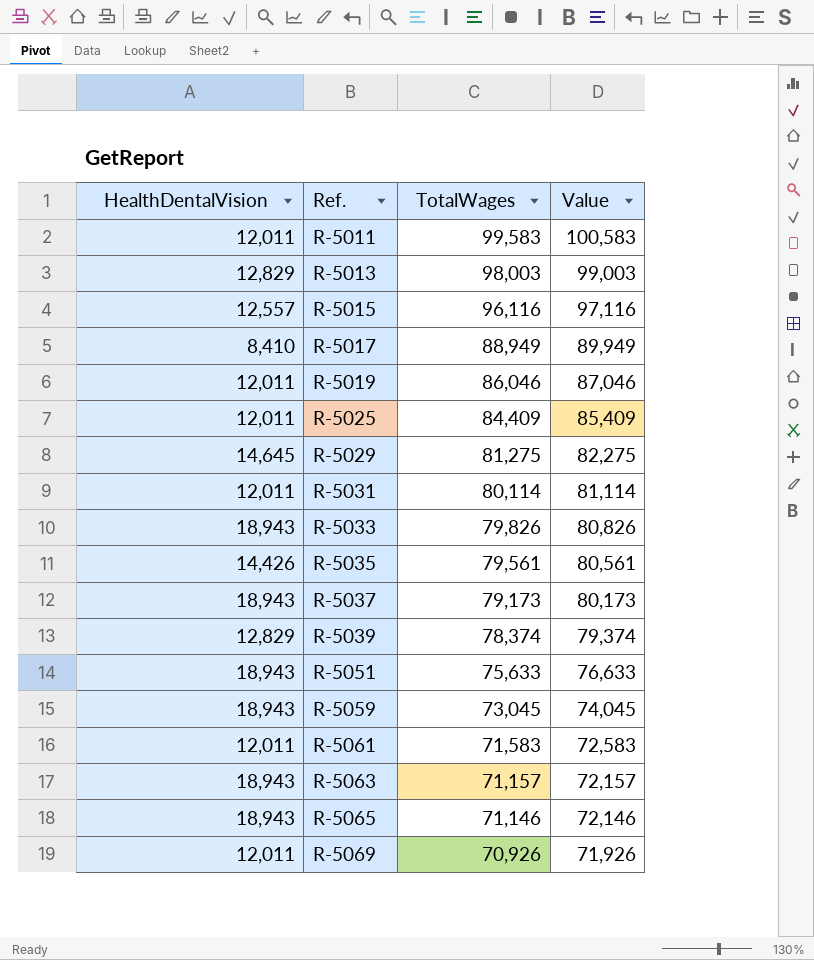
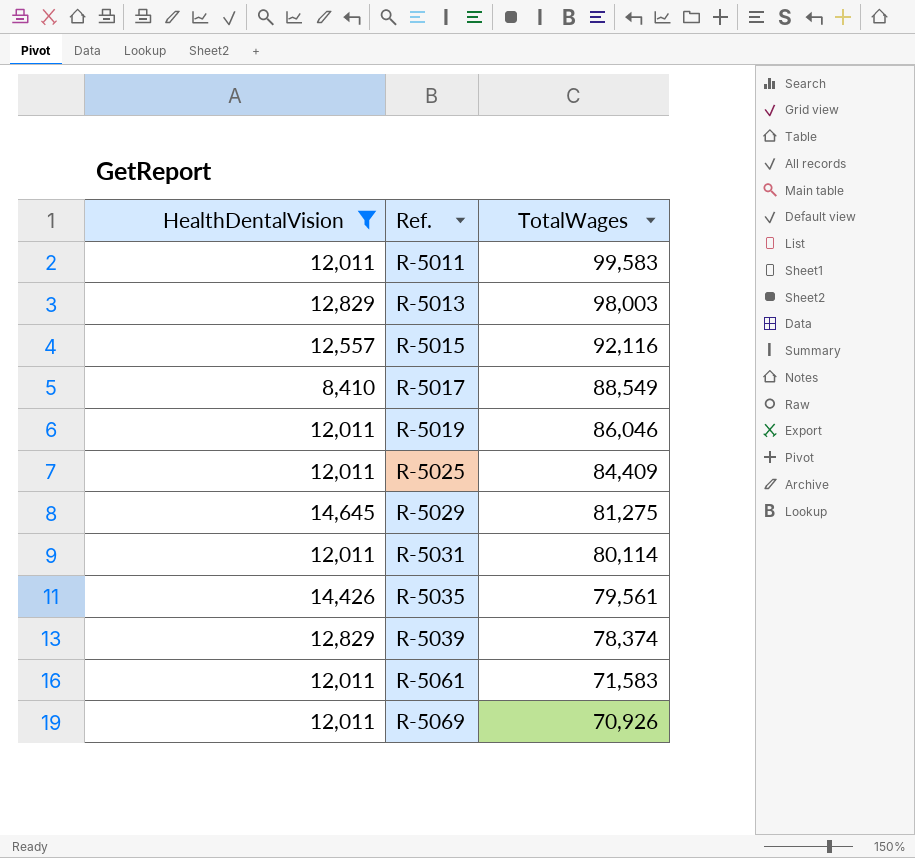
filter: none -> HealthDentalVision != 18,943
column Value | formula: [TotalWages] + 1000 -> none
R-5015 | TotalWages: 96,116 -> 92,116
R-5017 | TotalWages: 88,949 -> 88,549

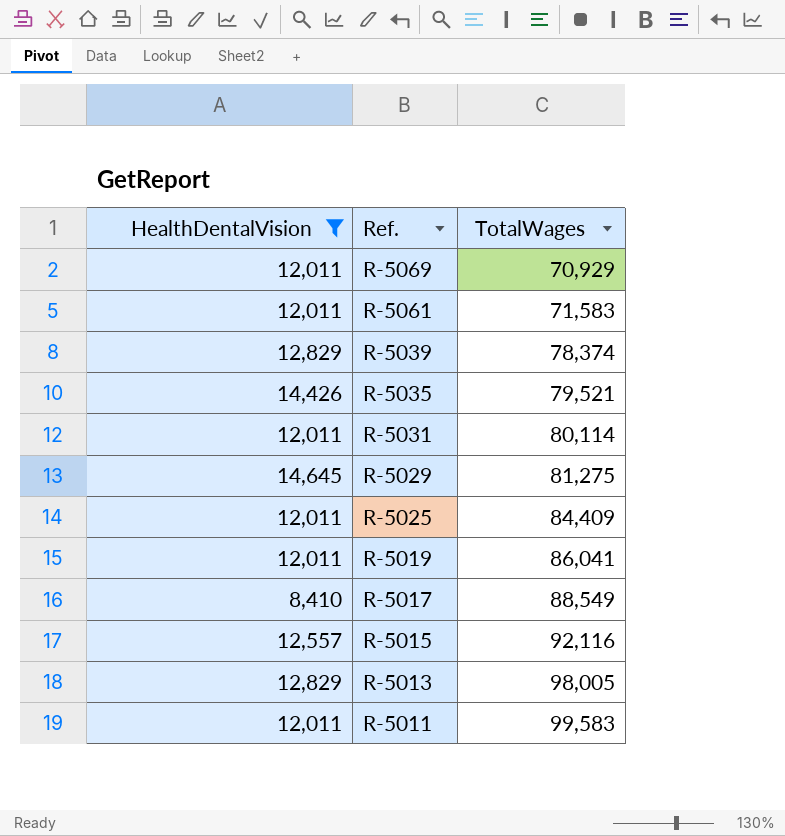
row order: Ref. ascending -> Ref. descending
R-5069 | TotalWages: 70,926 -> 70,929
R-5035 | TotalWages: 79,561 -> 79,521
R-5019 | TotalWages: 86,046 -> 86,041
R-5013 | TotalWages: 98,003 -> 98,005

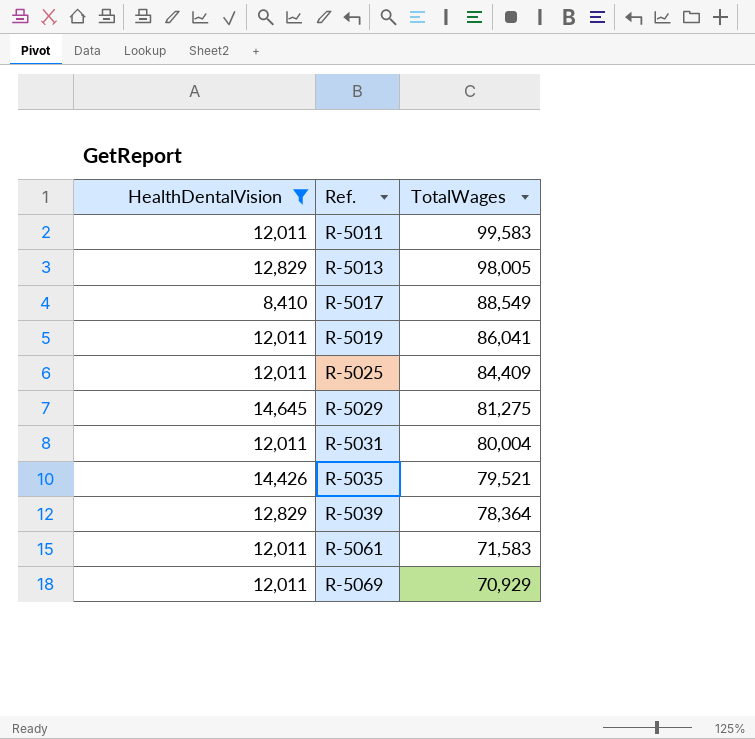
row order: Ref. descending -> Ref. ascending
row R-5015: 12,557 | 92,116 -> none
R-5031 | TotalWages: 80,114 -> 80,004
R-5039 | TotalWages: 78,374 -> 78,364

